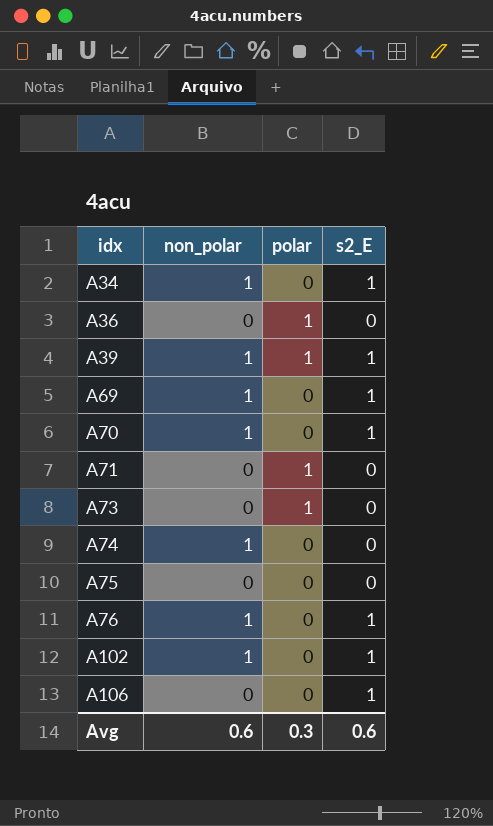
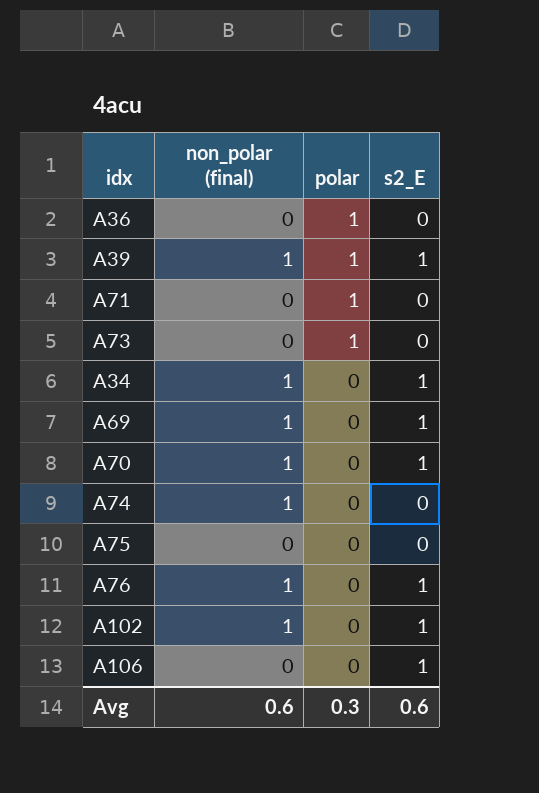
row order: idx ascending -> polar descending
column name: non_polar -> non_polar (final)

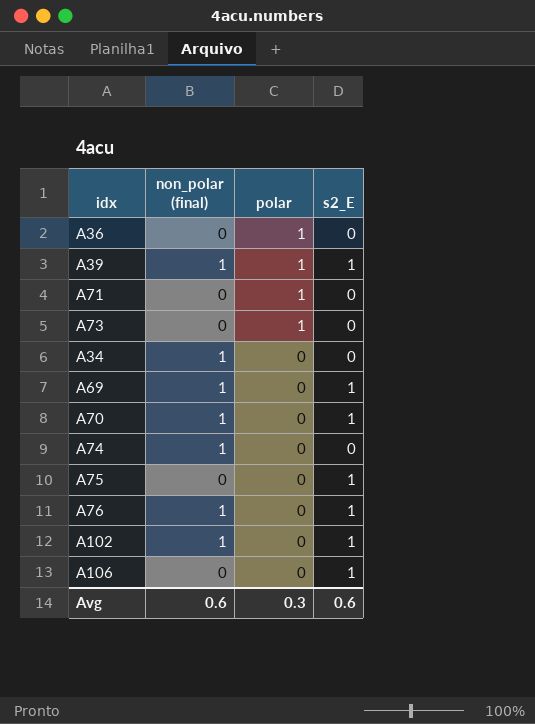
A34 | s2_E: 1 -> 0
A75 | s2_E: 0 -> 1

